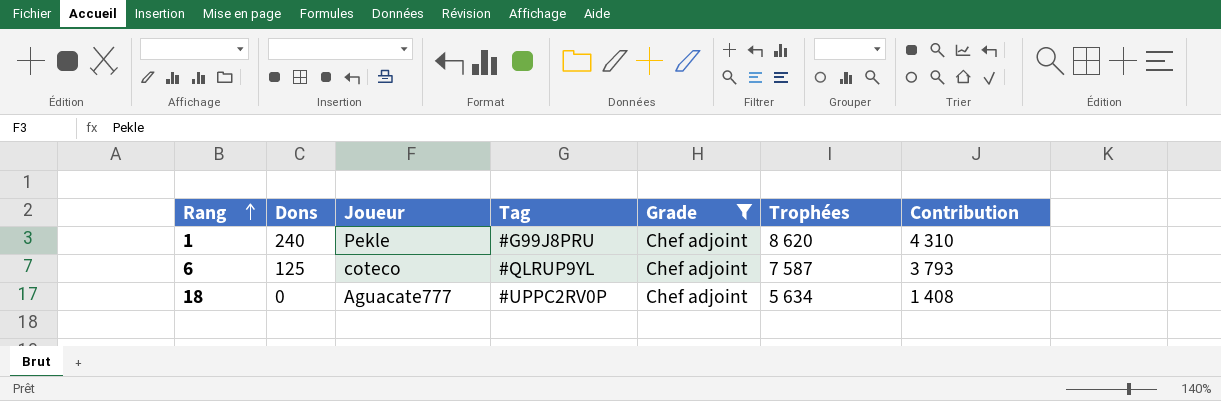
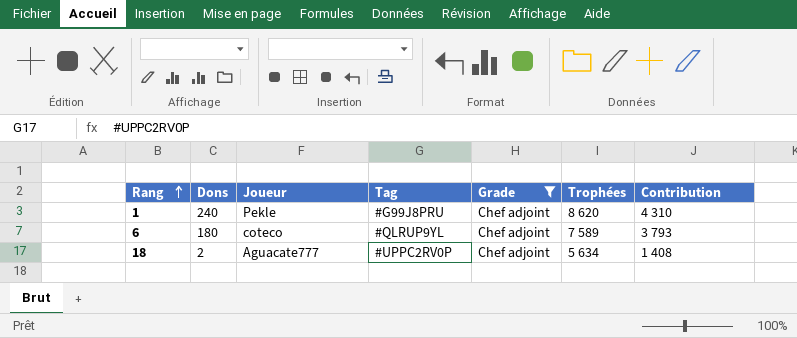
6 | Dons: 125 -> 180
6 | Trophées: 7 587 -> 7 589
18 | Dons: 0 -> 2

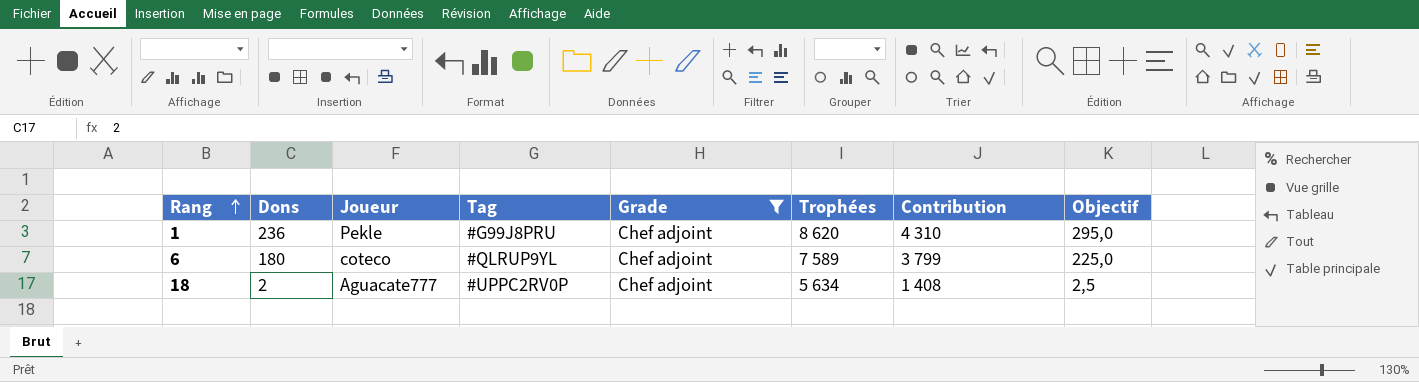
column Objectif | formula: none -> [Dons] * 1,25
1 | Dons: 240 -> 236
6 | Contribution: 3 793 -> 3 799

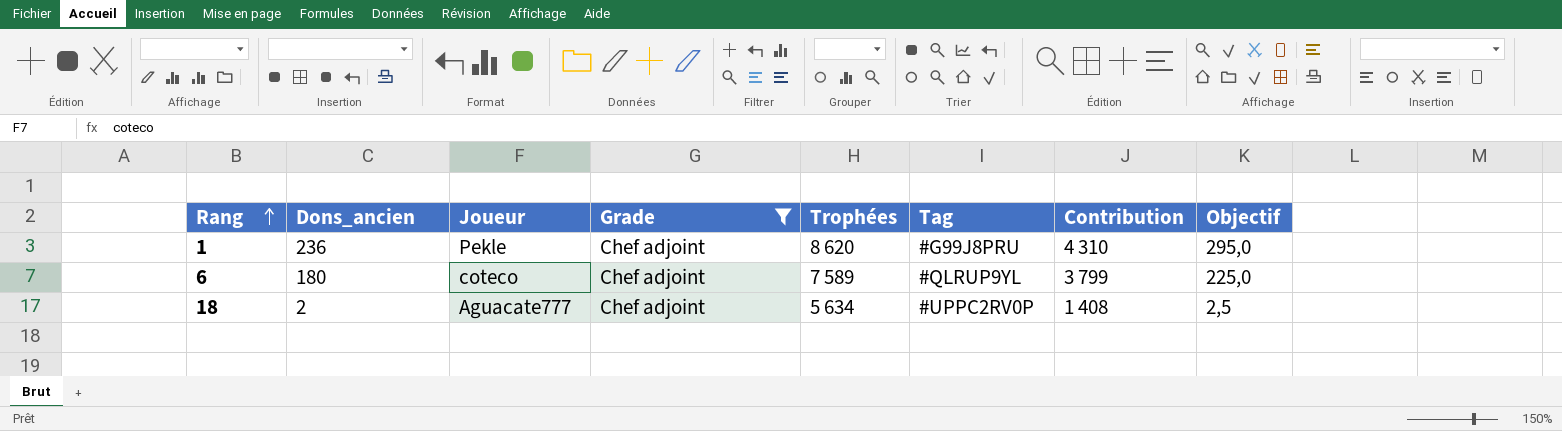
column name: Dons -> Dons_ancien
column Tag | position: 4 -> 6

